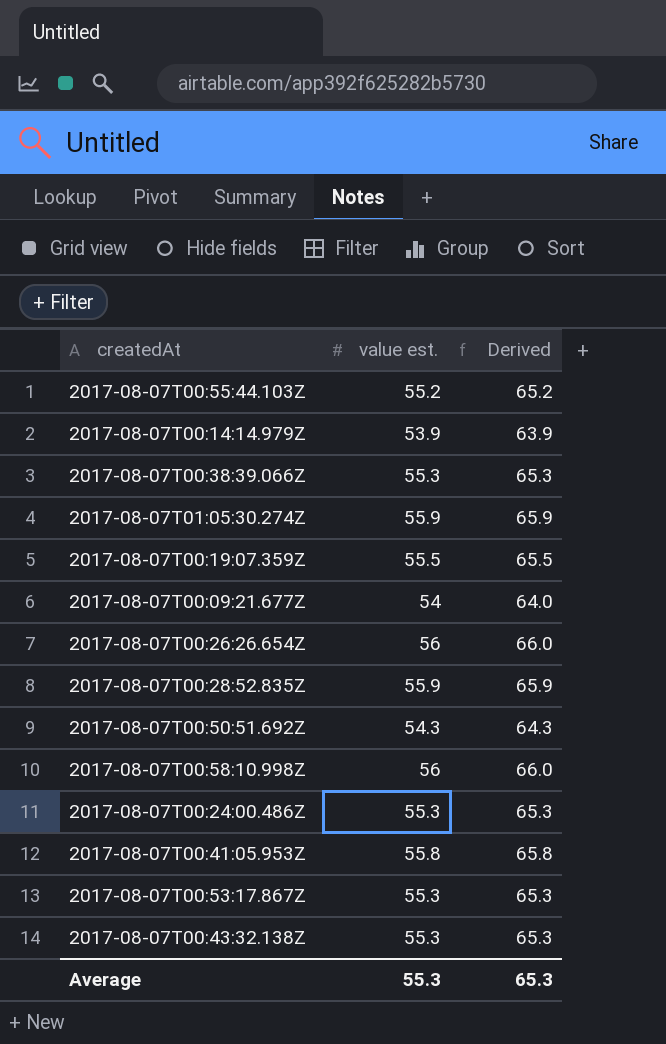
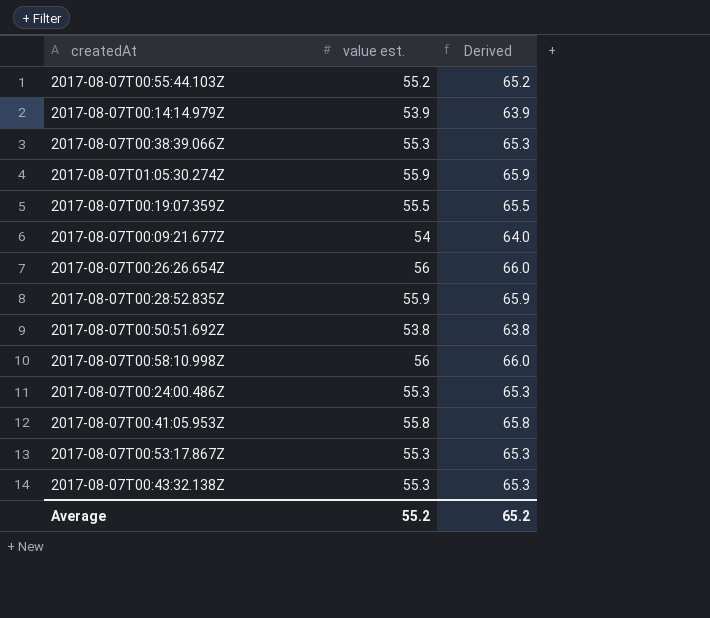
2017-08-07T00:50:51.692Z | value est.: 54.3 -> 53.8
2017-08-07T00:50:51.692Z | Derived: 64.3 -> 63.8
Average | value est.: 55.3 -> 55.2
Average | Derived: 65.3 -> 65.2

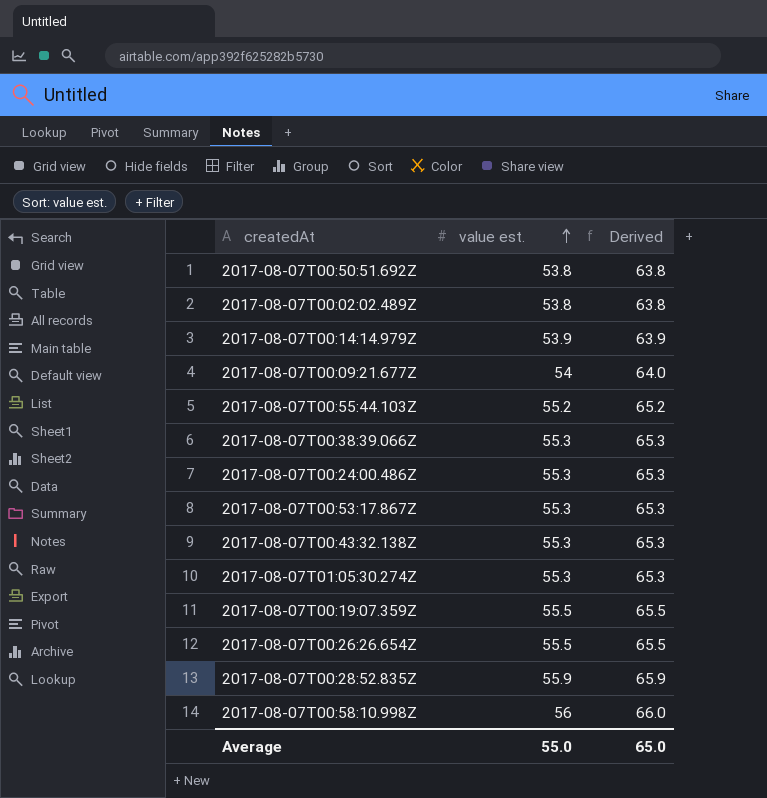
row order: none -> value est. ascending
row 2017-08-07T00:41:05.953Z: 55.8 | 65.8 -> none
row 2017-08-07T00:02:02.489Z: none -> 53.8 | 63.8
2017-08-07T01:05:30.274Z | value est.: 55.9 -> 55.3
2017-08-07T01:05:30.274Z | Derived: 65.9 -> 65.3
2017-08-07T00:26:26.654Z | value est.: 56 -> 55.5
2017-08-07T00:26:26.654Z | Derived: 66.0 -> 65.5
Average | value est.: 55.2 -> 55.0
Average | Derived: 65.2 -> 65.0

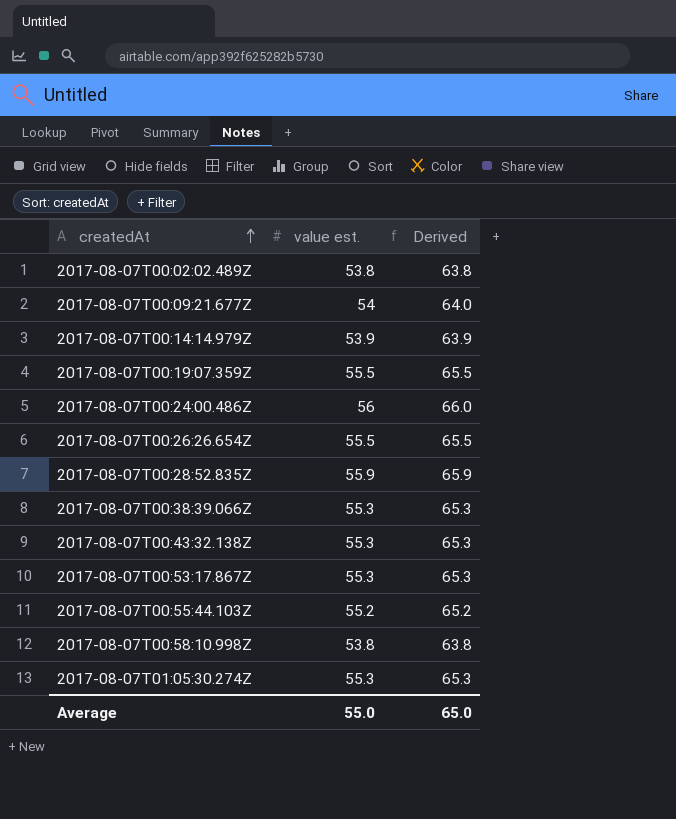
row order: value est. ascending -> createdAt ascending
row 2017-08-07T00:50:51.692Z: 53.8 | 63.8 -> none
2017-08-07T00:24:00.486Z | value est.: 55.3 -> 56
2017-08-07T00:24:00.486Z | Derived: 65.3 -> 66.0
2017-08-07T00:58:10.998Z | value est.: 56 -> 53.8
2017-08-07T00:58:10.998Z | Derived: 66.0 -> 63.8

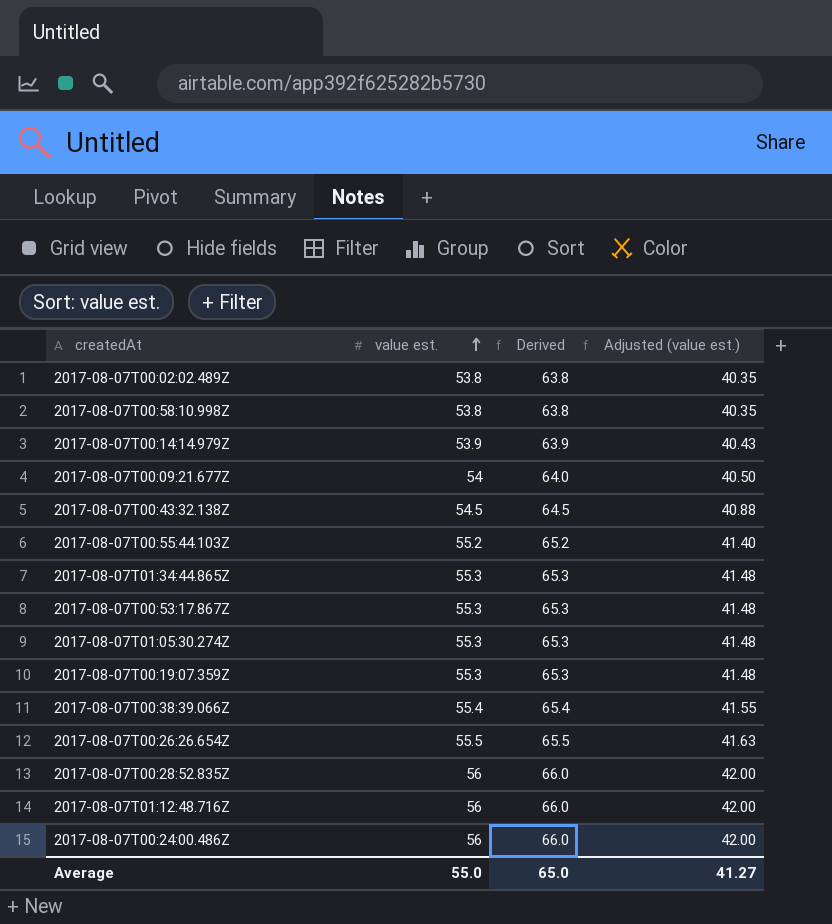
row order: createdAt ascending -> value est. ascending
column Adjusted (value est.) | formula: none -> [value est.] * 0.75
2017-08-07T00:43:32.138Z | value est.: 55.3 -> 54.5
2017-08-07T00:43:32.138Z | Derived: 65.3 -> 64.5
row 2017-08-07T01:34:44.865Z: none -> 55.3 | 65.3 | 41.48
2017-08-07T00:19:07.359Z | value est.: 55.5 -> 55.3
2017-08-07T00:19:07.359Z | Derived: 65.5 -> 65.3
2017-08-07T00:38:39.066Z | value est.: 55.3 -> 55.4
2017-08-07T00:38:39.066Z | Derived: 65.3 -> 65.4
2017-08-07T00:28:52.835Z | value est.: 55.9 -> 56
2017-08-07T00:28:52.835Z | Derived: 65.9 -> 66.0
row 2017-08-07T01:12:48.716Z: none -> 56 | 66.0 | 42.00

